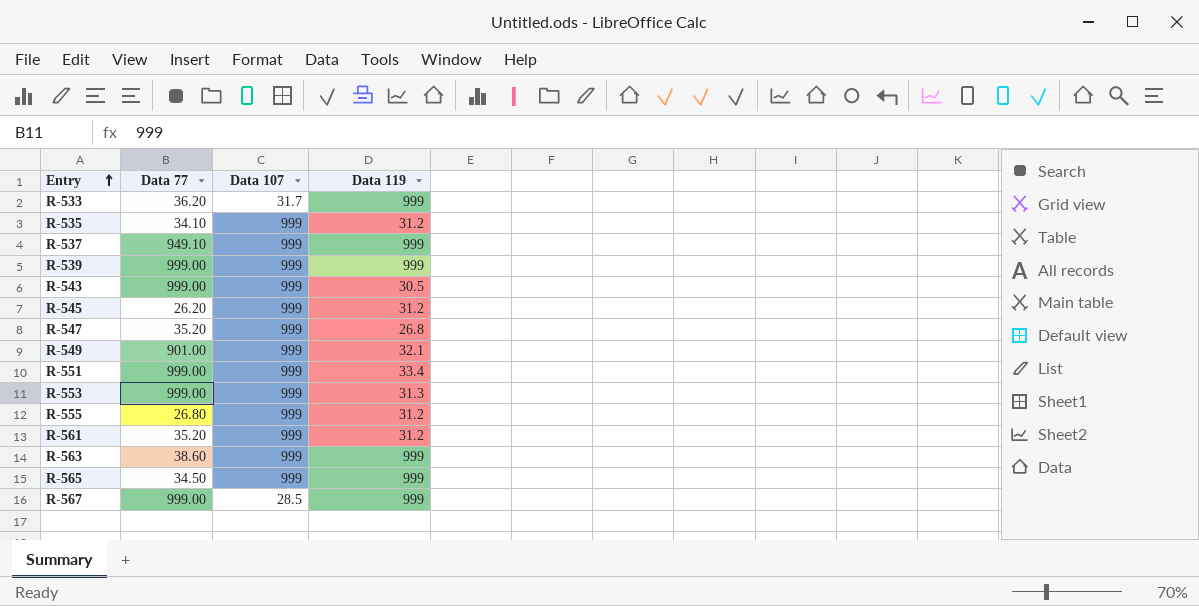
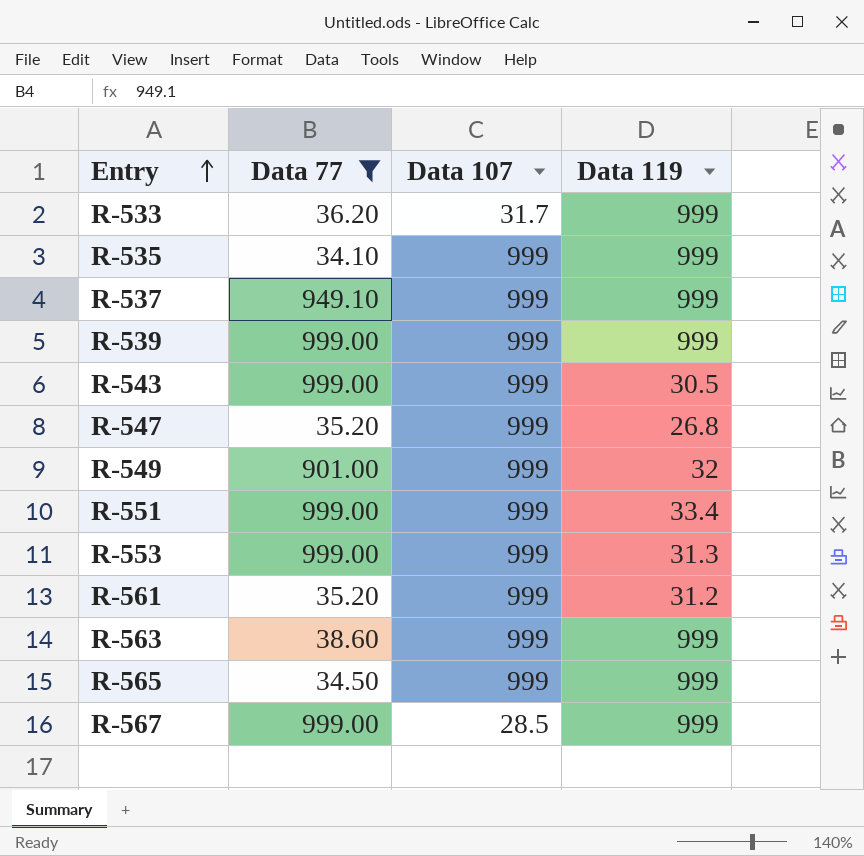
filter: none -> Data 77 >= 34.10
R-535 | Data 119: 31.2 -> 999
R-549 | Data 119: 32.1 -> 32

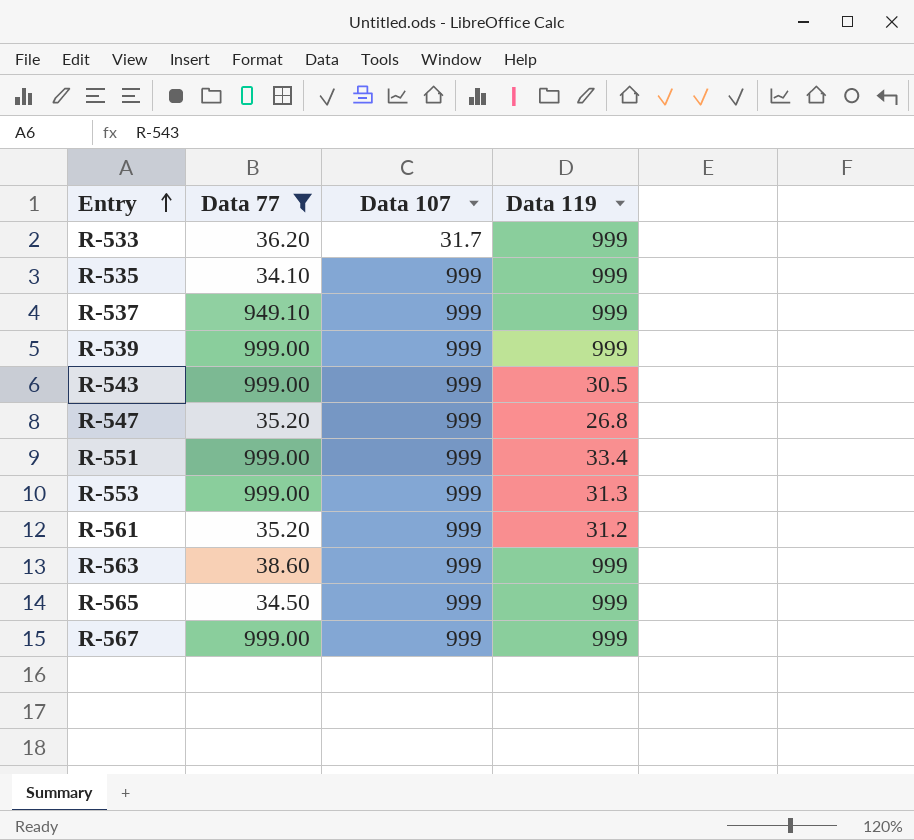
row R-549: 901.00 | 999 | 32 -> none
R-567 | Data 107: 28.5 -> 999

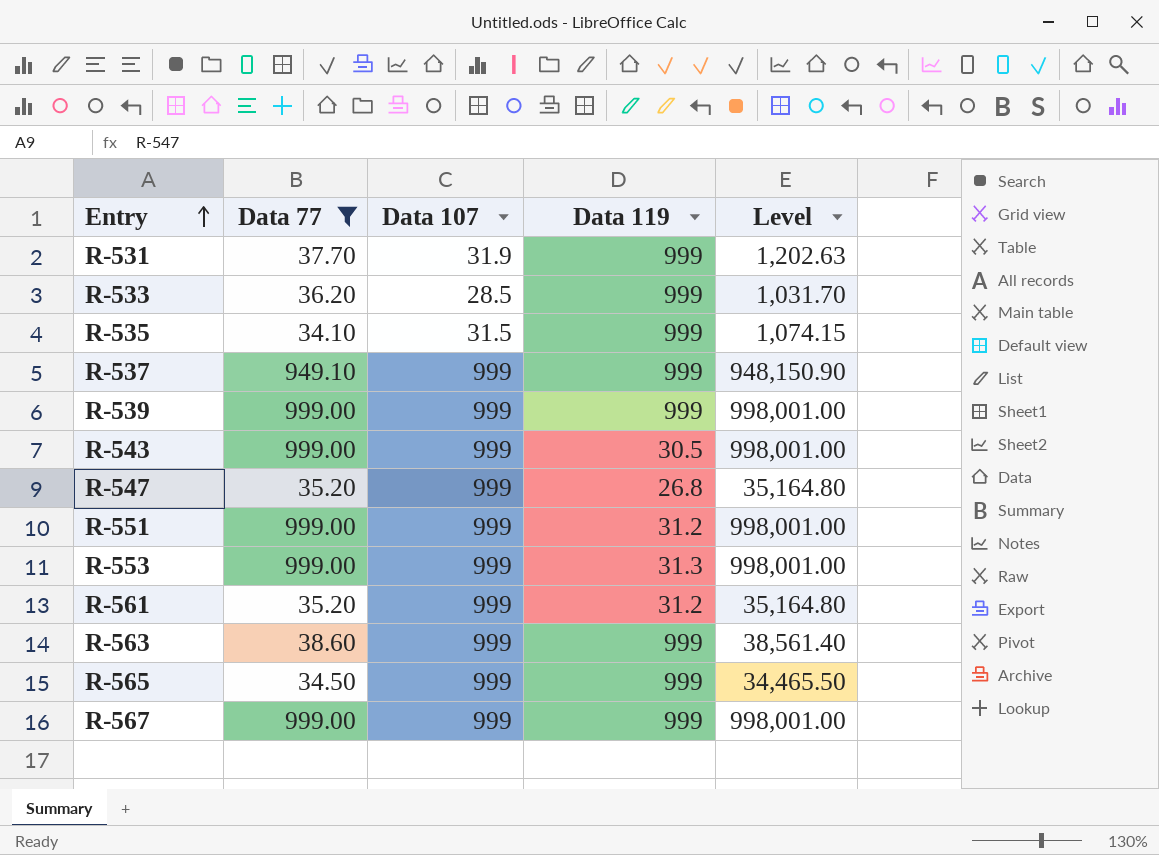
column Level | formula: none -> [Data 77] * [Data 107]
row R-531: none -> 37.70 | 31.9 | 999 | 1,202.63
R-533 | Data 107: 31.7 -> 28.5
R-535 | Data 107: 999 -> 31.5
R-551 | Data 119: 33.4 -> 31.2

